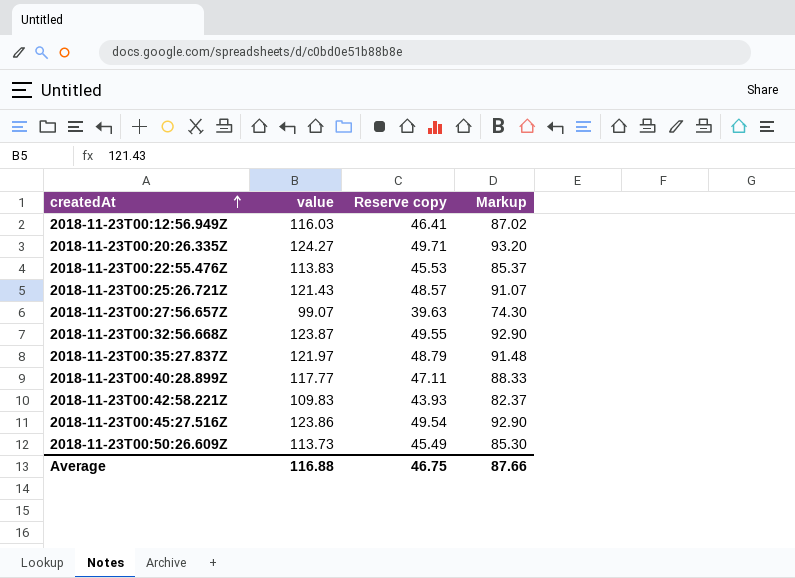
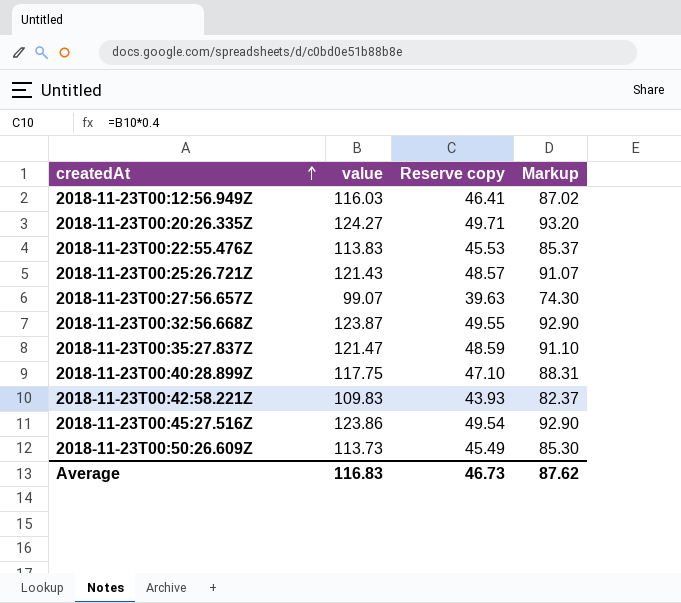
2018-11-23T00:35:27.837Z | value: 121.97 -> 121.47
2018-11-23T00:35:27.837Z | Reserve copy: 48.79 -> 48.59
2018-11-23T00:35:27.837Z | Markup: 91.48 -> 91.10
2018-11-23T00:40:28.899Z | value: 117.77 -> 117.75
2018-11-23T00:40:28.899Z | Reserve copy: 47.11 -> 47.10
2018-11-23T00:40:28.899Z | Markup: 88.33 -> 88.31
Average | value: 116.88 -> 116.83
Average | Reserve copy: 46.75 -> 46.73
Average | Markup: 87.66 -> 87.62

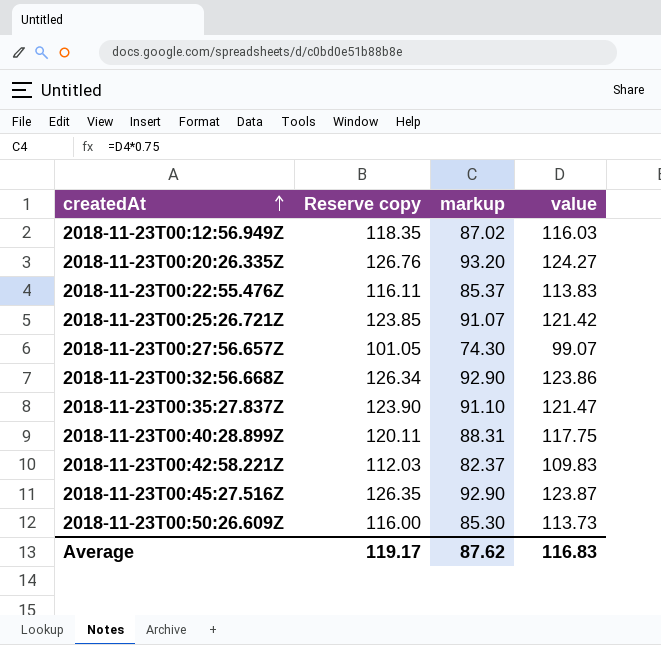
column Reserve copy | formula: [value] * 0.4 -> [value] * 1.02
column name: Markup -> markup
column value | position: 2 -> 4
2018-11-23T00:25:26.721Z | value: 121.43 -> 121.42
2018-11-23T00:32:56.668Z | value: 123.87 -> 123.86
2018-11-23T00:45:27.516Z | value: 123.86 -> 123.87
Average | Reserve copy: 46.73 -> 119.17

